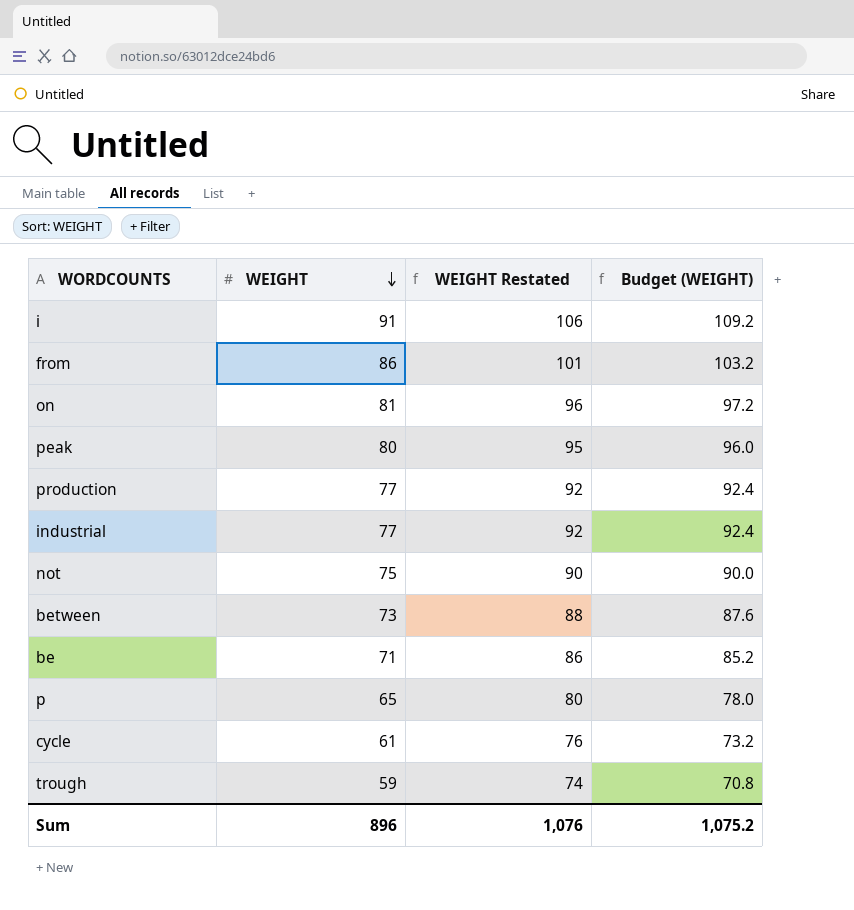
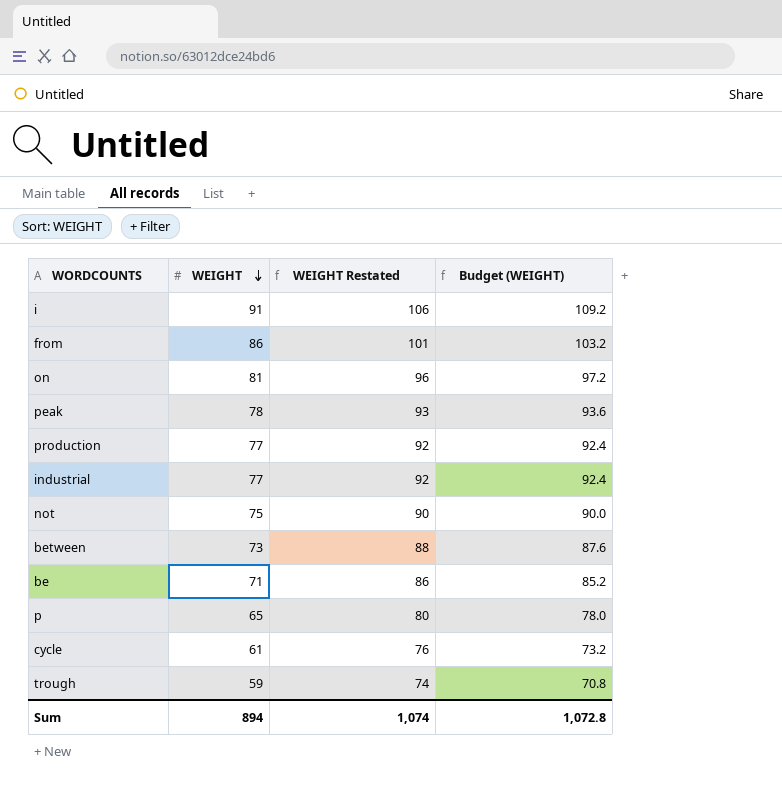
peak | WEIGHT: 80 -> 78
peak | WEIGHT Restated: 95 -> 93
peak | Budget (WEIGHT): 96.0 -> 93.6
Sum | WEIGHT: 896 -> 894
Sum | WEIGHT Restated: 1,076 -> 1,074
Sum | Budget (WEIGHT): 1,075.2 -> 1,072.8

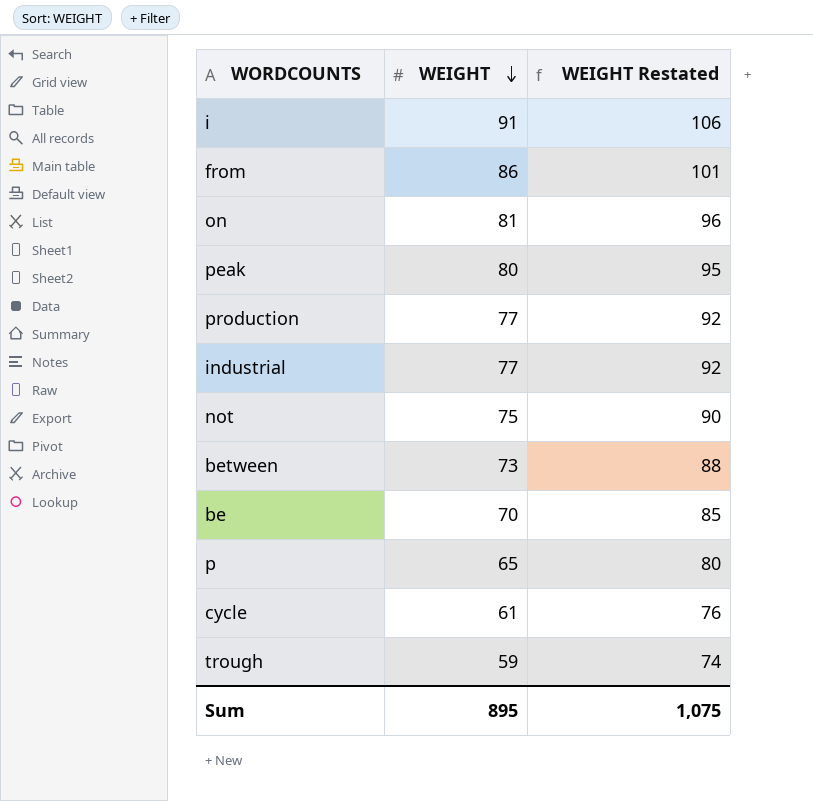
column Budget (WEIGHT) | formula: [WEIGHT] * 1.2 -> none
peak | WEIGHT: 78 -> 80
peak | WEIGHT Restated: 93 -> 95
be | WEIGHT: 71 -> 70
be | WEIGHT Restated: 86 -> 85
Sum | WEIGHT: 894 -> 895
Sum | WEIGHT Restated: 1,074 -> 1,075

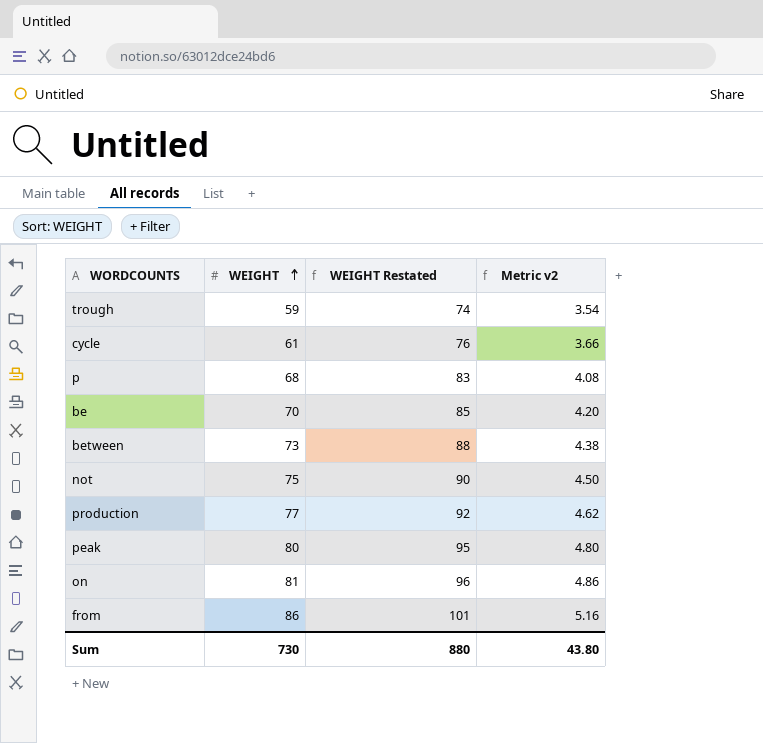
row order: WEIGHT descending -> WEIGHT ascending
column Metric v2 | formula: none -> [WEIGHT] * 0.06
row i: 91 | 106 -> none
row industrial: 77 | 92 -> none
p | WEIGHT: 65 -> 68
p | WEIGHT Restated: 80 -> 83
Sum | WEIGHT: 895 -> 730
Sum | WEIGHT Restated: 1,075 -> 880

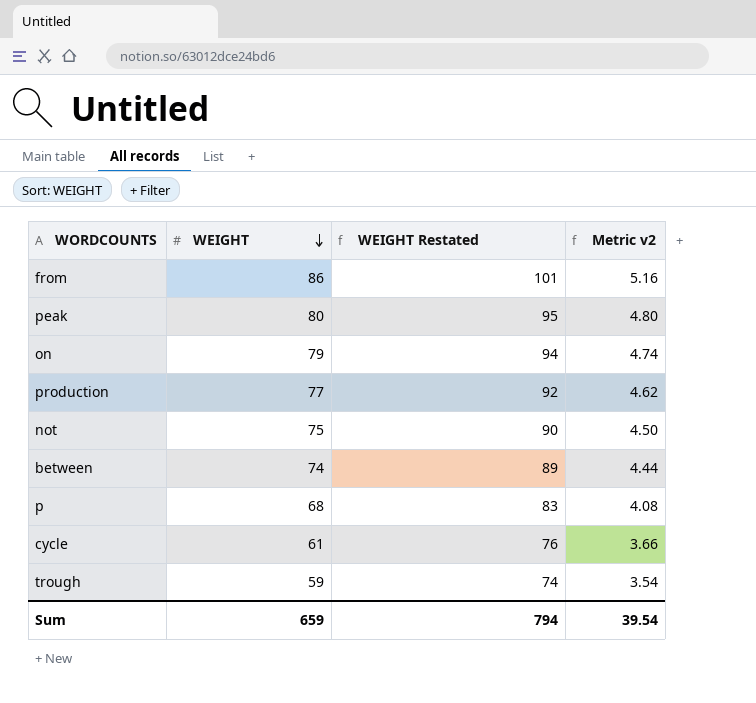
row order: WEIGHT ascending -> WEIGHT descending
row be: 70 | 85 | 4.20 -> none
on | WEIGHT: 81 -> 79
on | WEIGHT Restated: 96 -> 94
on | Metric v2: 4.86 -> 4.74
between | WEIGHT: 73 -> 74
between | WEIGHT Restated: 88 -> 89
between | Metric v2: 4.38 -> 4.44
Sum | WEIGHT: 730 -> 659
Sum | WEIGHT Restated: 880 -> 794
Sum | Metric v2: 43.80 -> 39.54

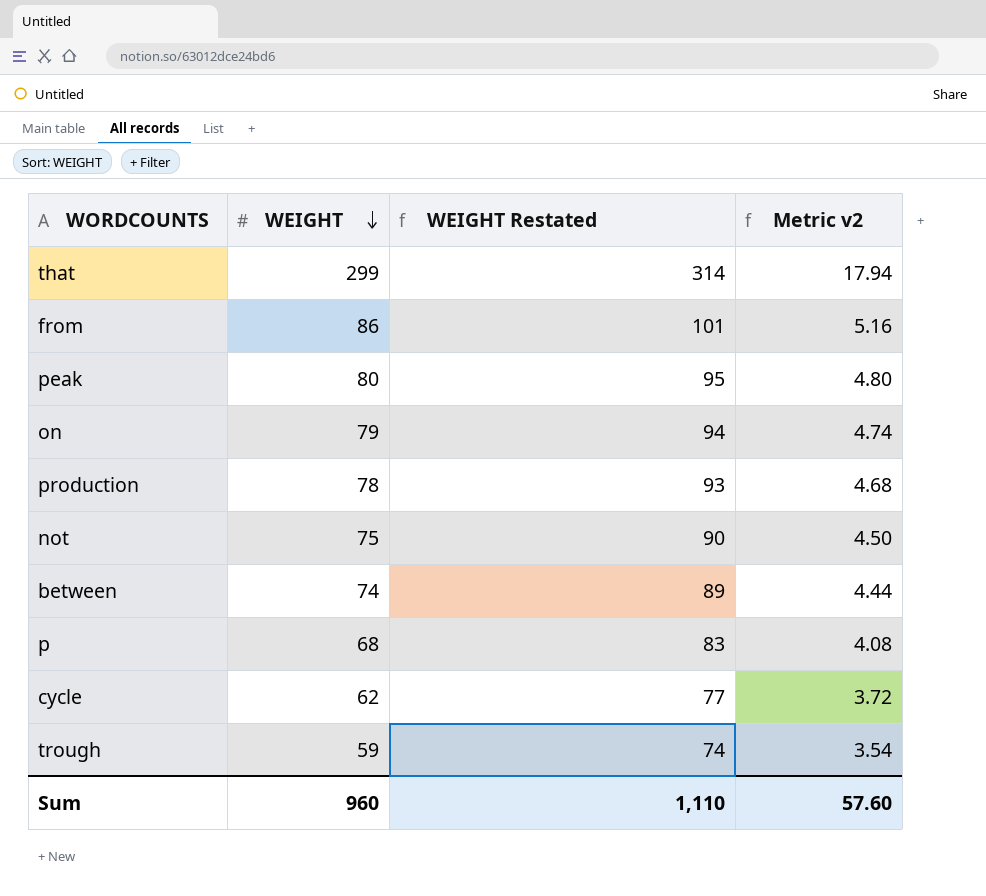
row that: none -> 299 | 314 | 17.94
production | WEIGHT: 77 -> 78
production | WEIGHT Restated: 92 -> 93
production | Metric v2: 4.62 -> 4.68
cycle | WEIGHT: 61 -> 62
cycle | WEIGHT Restated: 76 -> 77
cycle | Metric v2: 3.66 -> 3.72
Sum | WEIGHT: 659 -> 960
Sum | WEIGHT Restated: 794 -> 1,110
Sum | Metric v2: 39.54 -> 57.60

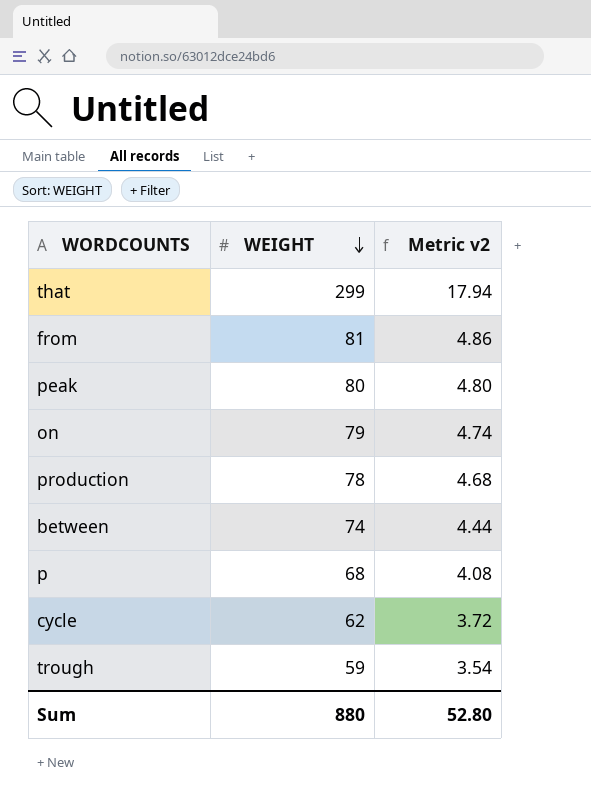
column WEIGHT Restated | formula: [WEIGHT] + 15 -> none
row not: 75 | 90 | 4.50 -> none
from | WEIGHT: 86 -> 81
from | Metric v2: 5.16 -> 4.86
Sum | WEIGHT: 960 -> 880
Sum | Metric v2: 57.60 -> 52.80

